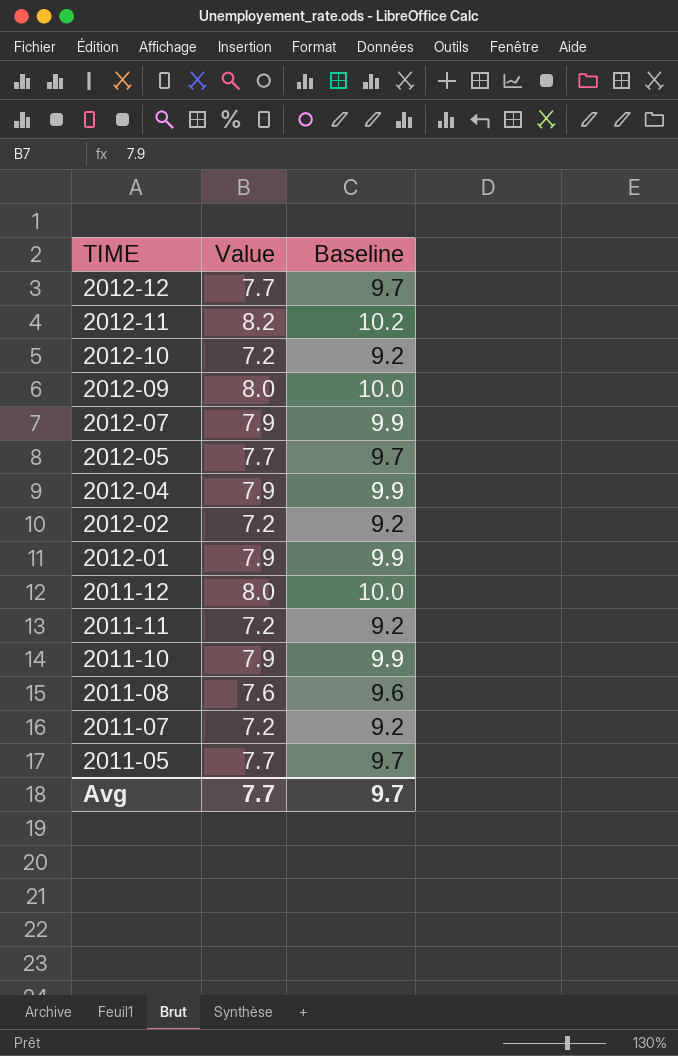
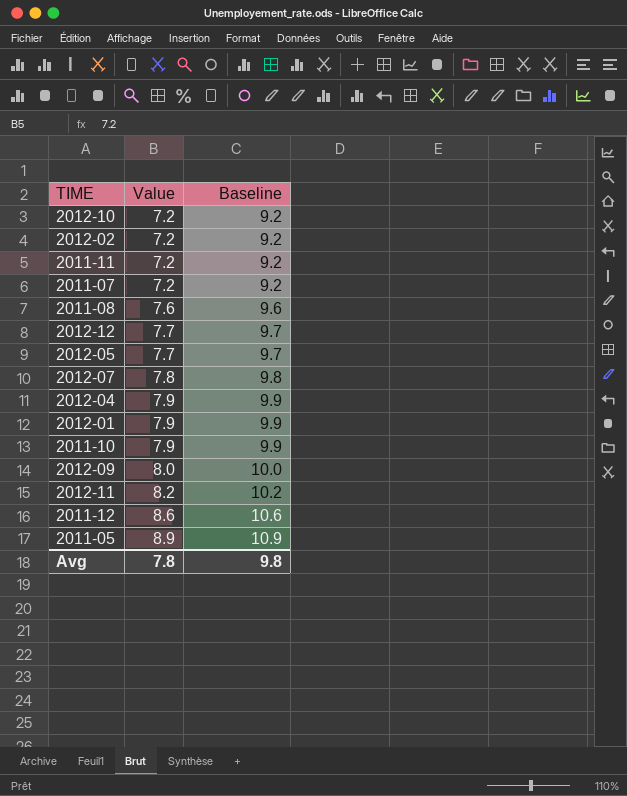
row order: TIME descending -> Value ascending
2012-07 | Value: 7.9 -> 7.8
2012-07 | Baseline: 9.9 -> 9.8
2011-12 | Value: 8.0 -> 8.6
2011-12 | Baseline: 10.0 -> 10.6
2011-05 | Value: 7.7 -> 8.9
2011-05 | Baseline: 9.7 -> 10.9
Avg | Value: 7.7 -> 7.8
Avg | Baseline: 9.7 -> 9.8

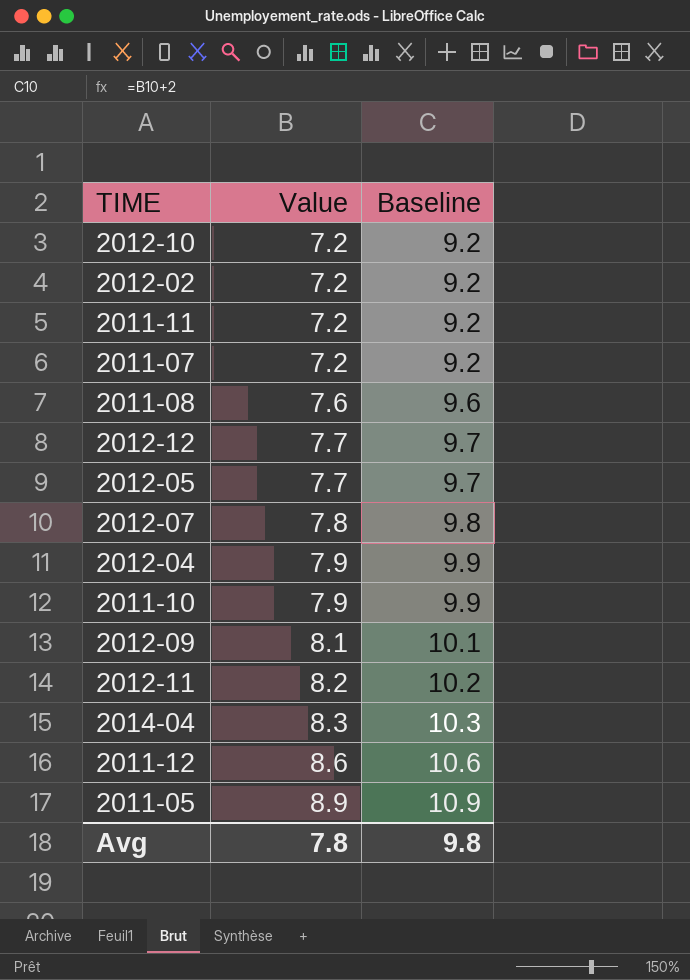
row 2012-01: 7.9 | 9.9 -> none
2012-09 | Value: 8.0 -> 8.1
2012-09 | Baseline: 10.0 -> 10.1
row 2014-04: none -> 8.3 | 10.3

